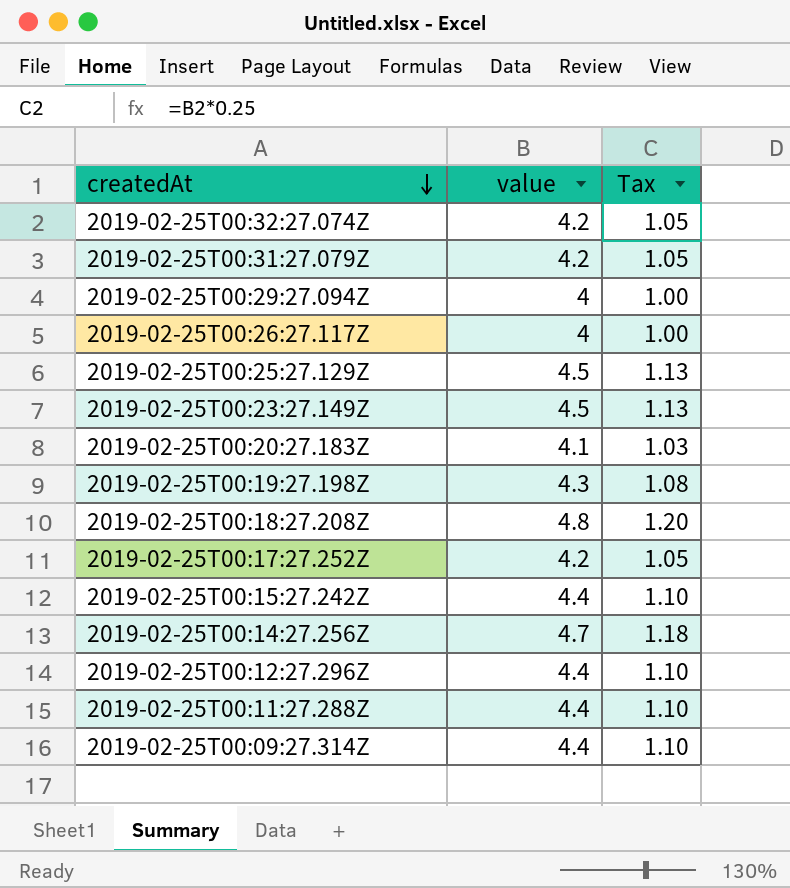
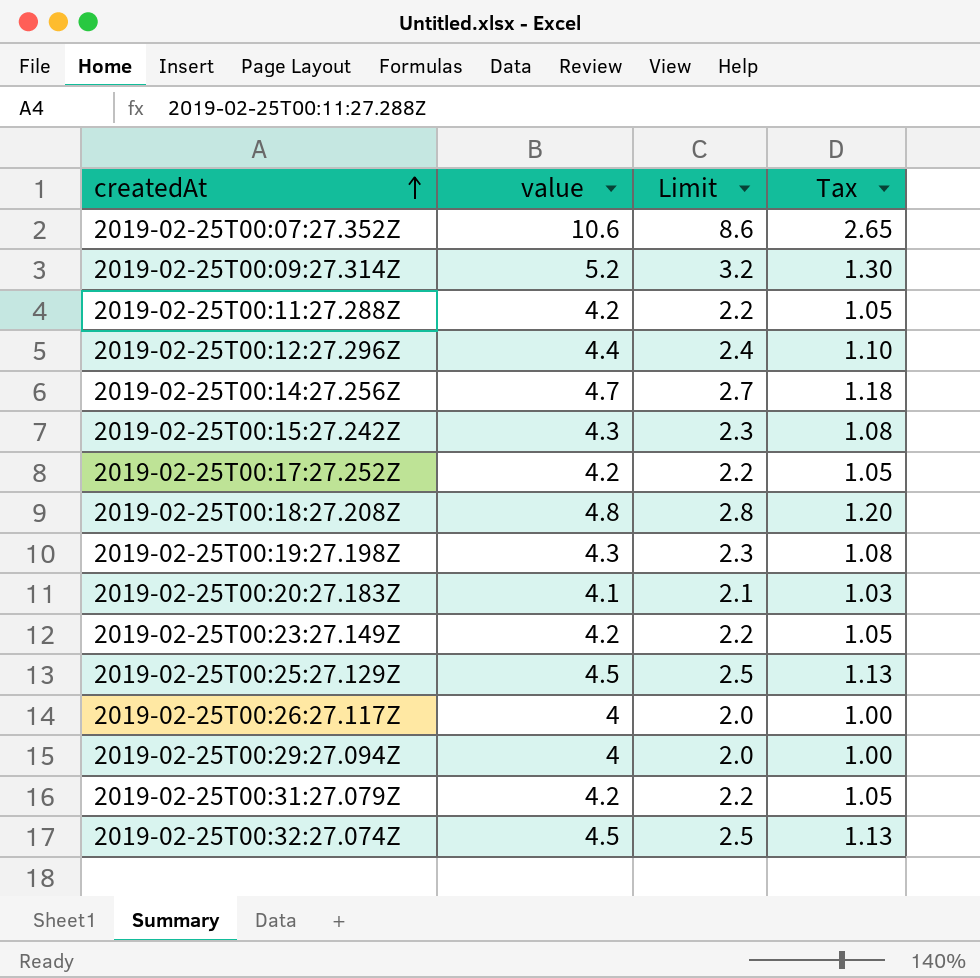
row order: createdAt descending -> createdAt ascending
column Limit | formula: none -> [value] - 2
row 2019-02-25T00:07:27.352Z: none -> 10.6 | 8.6 | 2.65
2019-02-25T00:09:27.314Z | value: 4.4 -> 5.2
2019-02-25T00:09:27.314Z | Tax: 1.10 -> 1.30
2019-02-25T00:11:27.288Z | value: 4.4 -> 4.2
2019-02-25T00:11:27.288Z | Tax: 1.10 -> 1.05
2019-02-25T00:15:27.242Z | value: 4.4 -> 4.3
2019-02-25T00:15:27.242Z | Tax: 1.10 -> 1.08
2019-02-25T00:23:27.149Z | value: 4.5 -> 4.2
2019-02-25T00:23:27.149Z | Tax: 1.13 -> 1.05
2019-02-25T00:32:27.074Z | value: 4.2 -> 4.5
2019-02-25T00:32:27.074Z | Tax: 1.05 -> 1.13

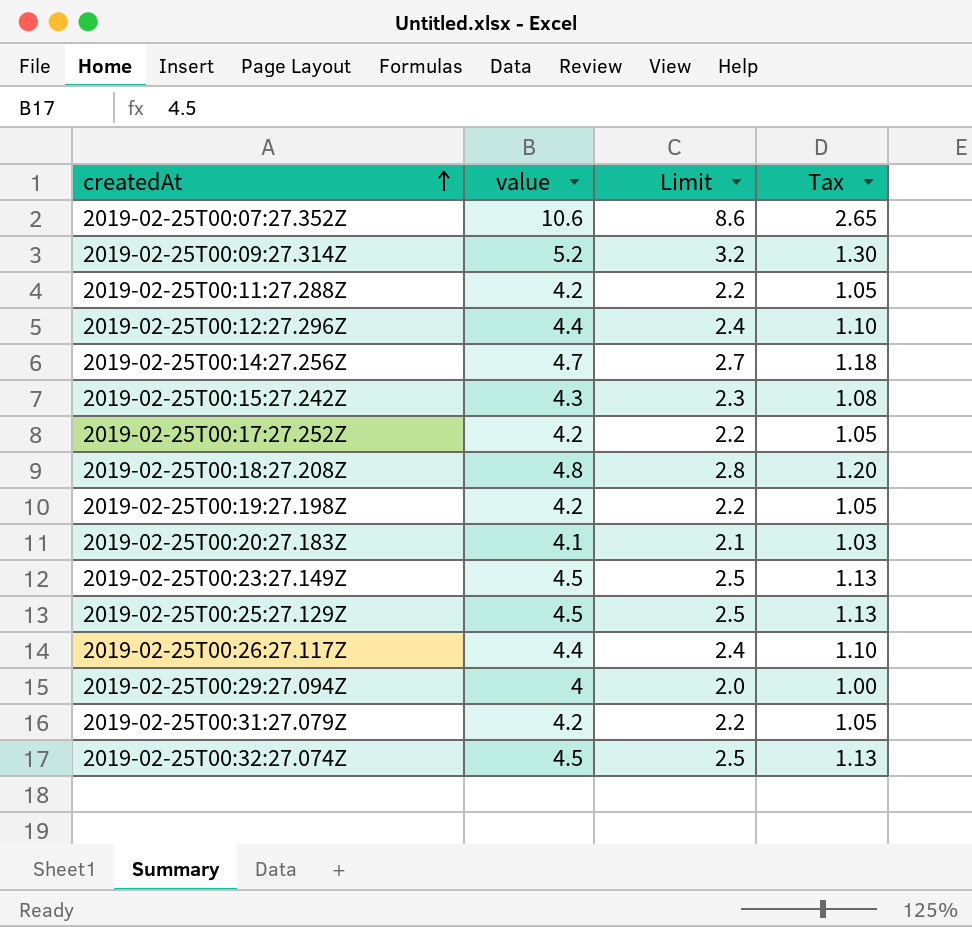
2019-02-25T00:19:27.198Z | value: 4.3 -> 4.2
2019-02-25T00:19:27.198Z | Limit: 2.3 -> 2.2
2019-02-25T00:19:27.198Z | Tax: 1.08 -> 1.05
2019-02-25T00:23:27.149Z | value: 4.2 -> 4.5
2019-02-25T00:23:27.149Z | Limit: 2.2 -> 2.5
2019-02-25T00:23:27.149Z | Tax: 1.05 -> 1.13
2019-02-25T00:26:27.117Z | value: 4 -> 4.4
2019-02-25T00:26:27.117Z | Limit: 2.0 -> 2.4
2019-02-25T00:26:27.117Z | Tax: 1.00 -> 1.10

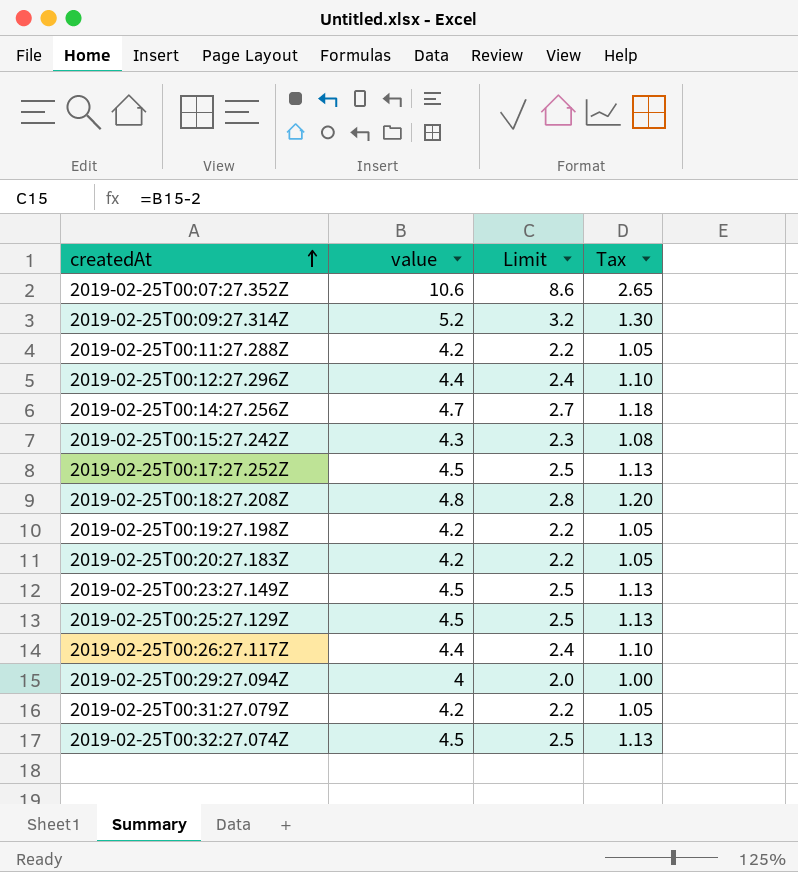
2019-02-25T00:17:27.252Z | value: 4.2 -> 4.5
2019-02-25T00:17:27.252Z | Limit: 2.2 -> 2.5
2019-02-25T00:17:27.252Z | Tax: 1.05 -> 1.13
2019-02-25T00:20:27.183Z | value: 4.1 -> 4.2
2019-02-25T00:20:27.183Z | Limit: 2.1 -> 2.2
2019-02-25T00:20:27.183Z | Tax: 1.03 -> 1.05

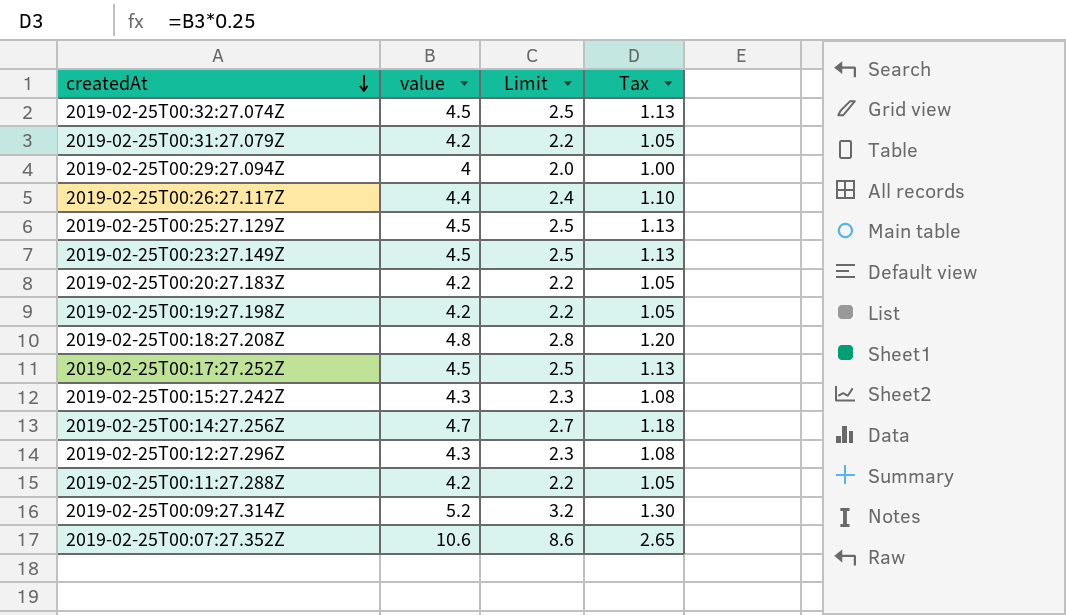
row order: createdAt ascending -> createdAt descending
2019-02-25T00:12:27.296Z | value: 4.4 -> 4.3
2019-02-25T00:12:27.296Z | Limit: 2.4 -> 2.3
2019-02-25T00:12:27.296Z | Tax: 1.10 -> 1.08

